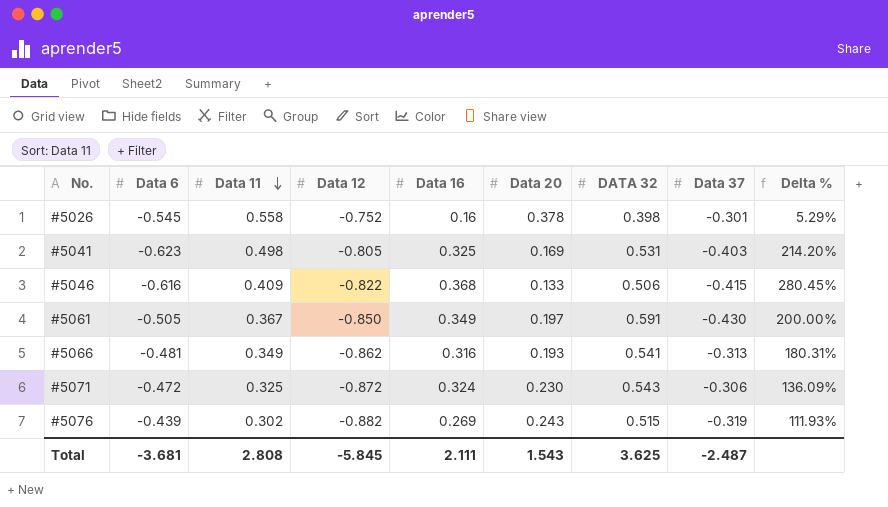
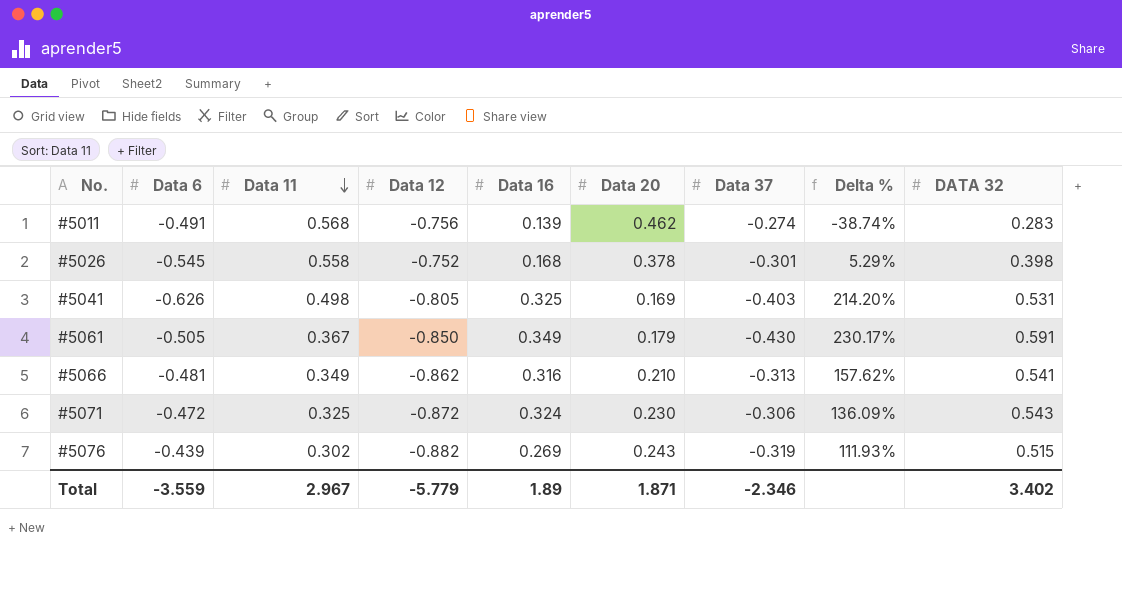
column DATA 32 | position: 7 -> 9
row #5046: -0.616 | 0.409 | -0.822 | 0.368 | 0.133 | 0.506 | -0.415 | 280.45% -> none
row #5011: none -> -0.491 | 0.568 | -0.756 | 0.139 | 0.462 | -0.274 | -38.74% | 0.283
#5026 | Data 16: 0.16 -> 0.168
#5041 | Data 6: -0.623 -> -0.626
#5061 | Data 20: 0.197 -> 0.179
#5061 | Delta %: 200.00% -> 230.17%
#5066 | Data 20: 0.193 -> 0.210
#5066 | Delta %: 180.31% -> 157.62%
Total | Data 6: -3.681 -> -3.559
Total | Data 11: 2.808 -> 2.967
Total | Data 12: -5.845 -> -5.779
Total | Data 16: 2.111 -> 1.89
Total | Data 20: 1.543 -> 1.871
Total | Data 37: -2.487 -> -2.346
Total | DATA 32: 3.625 -> 3.402

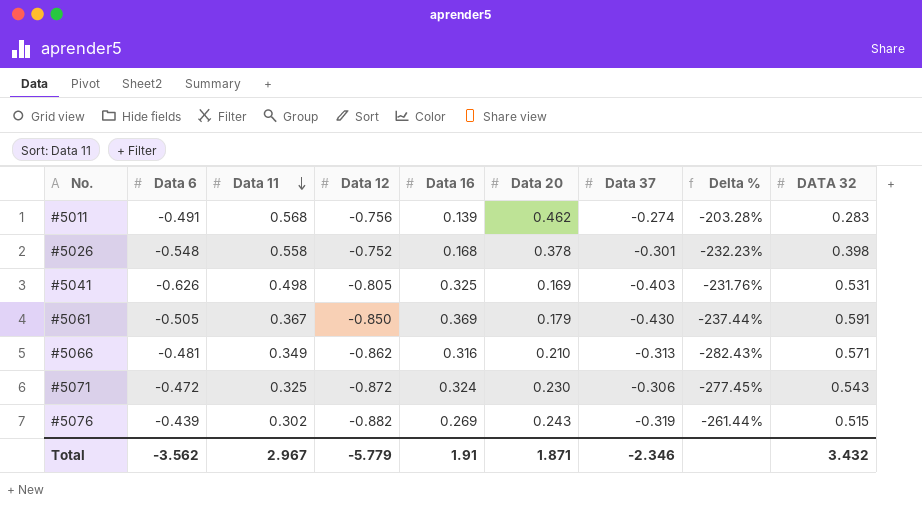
column Delta % | formula: ([DATA 32] - [Data 20]) / [Data 20] -> ([DATA 32] - [Data 37]) / [Data 37]
#5026 | Data 6: -0.545 -> -0.548
#5061 | Data 16: 0.349 -> 0.369
#5066 | DATA 32: 0.541 -> 0.571
Total | Data 6: -3.559 -> -3.562
Total | Data 16: 1.89 -> 1.91
Total | DATA 32: 3.402 -> 3.432

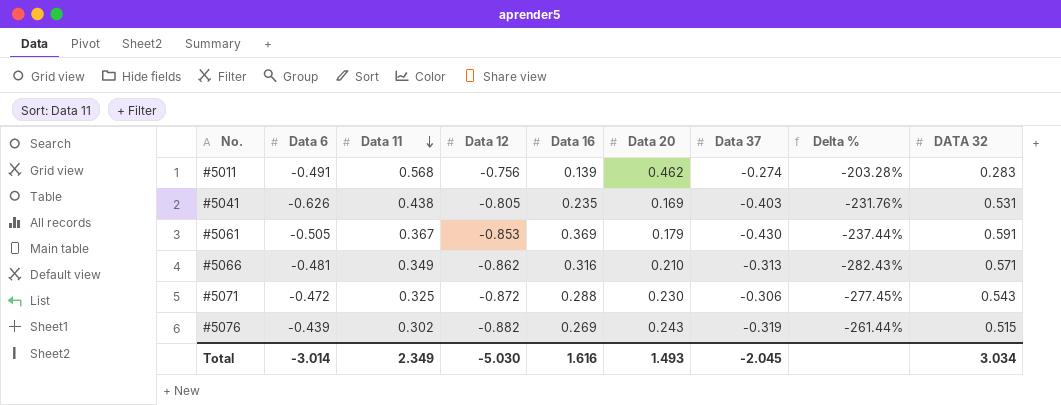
row #5026: -0.548 | 0.558 | -0.752 | 0.168 | 0.378 | -0.301 | -232.23% | 0.398 -> none
#5041 | Data 11: 0.498 -> 0.438
#5041 | Data 16: 0.325 -> 0.235
#5061 | Data 12: -0.850 -> -0.853
#5071 | Data 16: 0.324 -> 0.288
Total | Data 6: -3.562 -> -3.014
Total | Data 11: 2.967 -> 2.349
Total | Data 12: -5.779 -> -5.030
Total | Data 16: 1.91 -> 1.616
Total | Data 20: 1.871 -> 1.493
Total | Data 37: -2.346 -> -2.045
Total | DATA 32: 3.432 -> 3.034

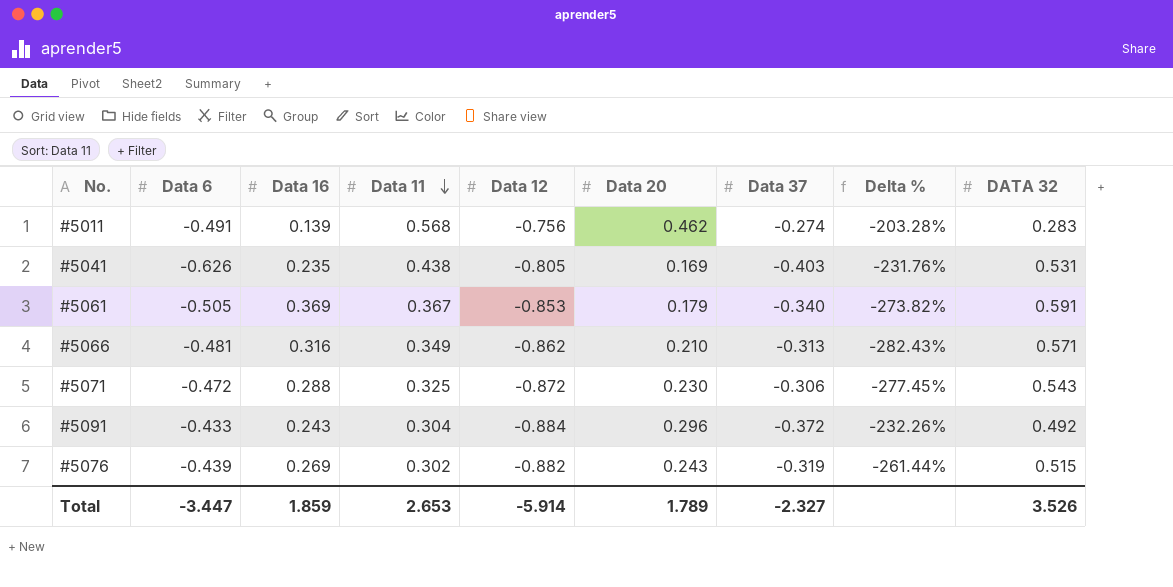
column Data 16 | position: 5 -> 3
#5061 | Data 37: -0.430 -> -0.340
#5061 | Delta %: -237.44% -> -273.82%
row #5091: none -> -0.433 | 0.243 | 0.304 | -0.884 | 0.296 | -0.372 | -232.26% | 0.492
Total | Data 6: -3.014 -> -3.447
Total | Data 16: 1.616 -> 1.859
Total | Data 11: 2.349 -> 2.653
Total | Data 12: -5.030 -> -5.914
Total | Data 20: 1.493 -> 1.789
Total | Data 37: -2.045 -> -2.327
Total | DATA 32: 3.034 -> 3.526

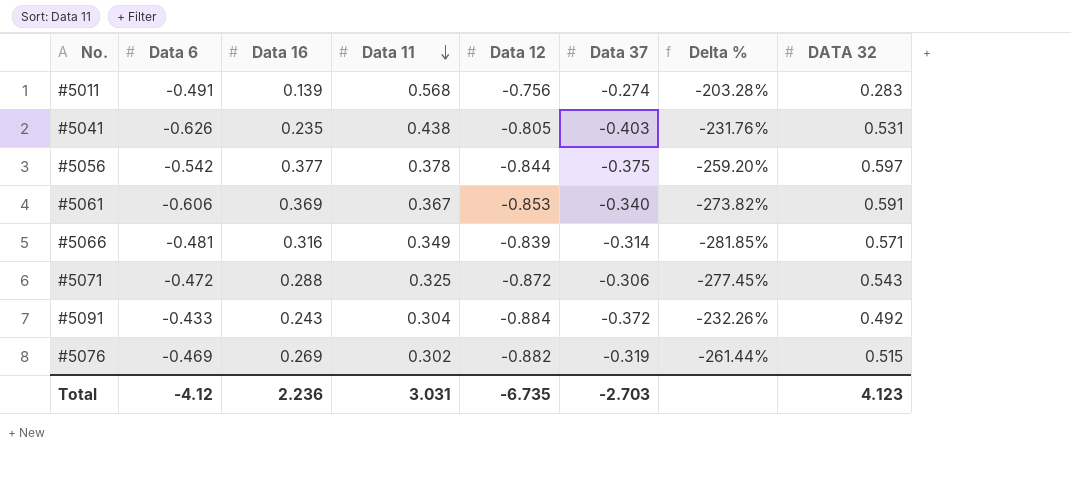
column Data 20 | position: 6 -> none
row #5056: none -> -0.542 | 0.377 | 0.378 | -0.844 | -0.375 | -259.20% | 0.597
#5061 | Data 6: -0.505 -> -0.606
#5066 | Data 12: -0.862 -> -0.839
#5066 | Data 37: -0.313 -> -0.314
#5066 | Delta %: -282.43% -> -281.85%
#5076 | Data 6: -0.439 -> -0.469
Total | Data 6: -3.447 -> -4.12
Total | Data 16: 1.859 -> 2.236
Total | Data 11: 2.653 -> 3.031
Total | Data 12: -5.914 -> -6.735
Total | Data 37: -2.327 -> -2.703
Total | DATA 32: 3.526 -> 4.123

